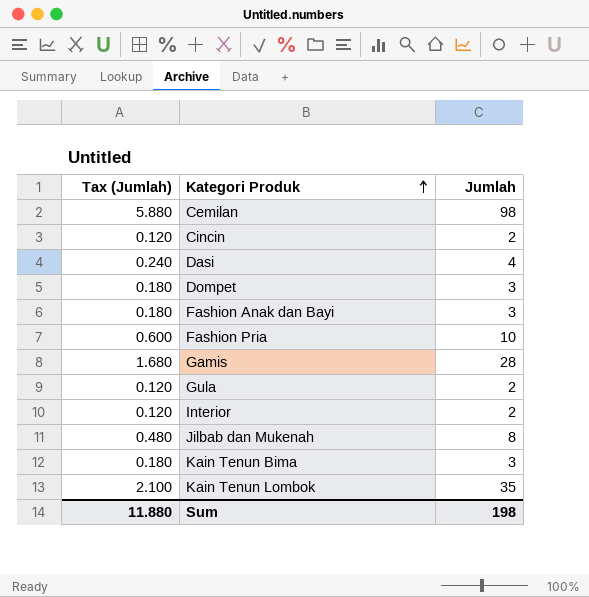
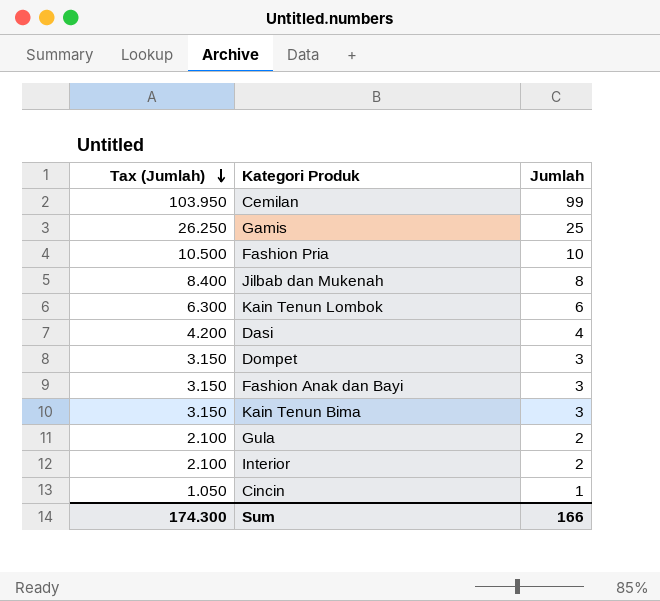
row order: Kategori Produk ascending -> Tax (Jumlah) descending
column Tax (Jumlah) | formula: [Jumlah] * 0.06 -> [Jumlah] * 1.05
Cemilan | Jumlah: 98 -> 99
Gamis | Jumlah: 28 -> 25
Kain Tenun Lombok | Jumlah: 35 -> 6
Cincin | Jumlah: 2 -> 1
Sum | Tax (Jumlah): 11.880 -> 174.300
Sum | Jumlah: 198 -> 166

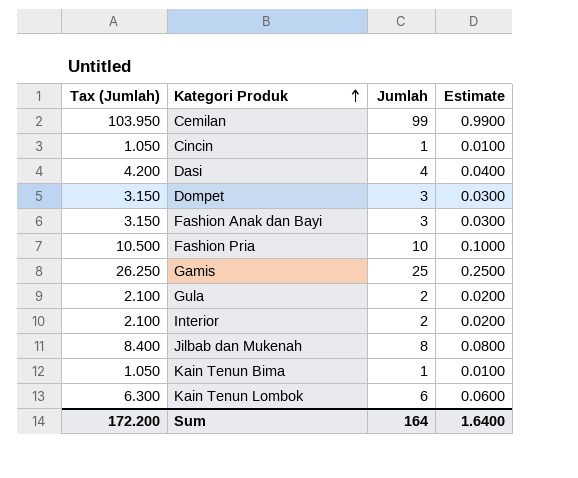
row order: Tax (Jumlah) descending -> Kategori Produk ascending
column Estimate | formula: none -> [Jumlah] * 0.01
Kain Tenun Bima | Tax (Jumlah): 3.150 -> 1.050
Kain Tenun Bima | Jumlah: 3 -> 1
Sum | Tax (Jumlah): 174.300 -> 172.200
Sum | Jumlah: 166 -> 164

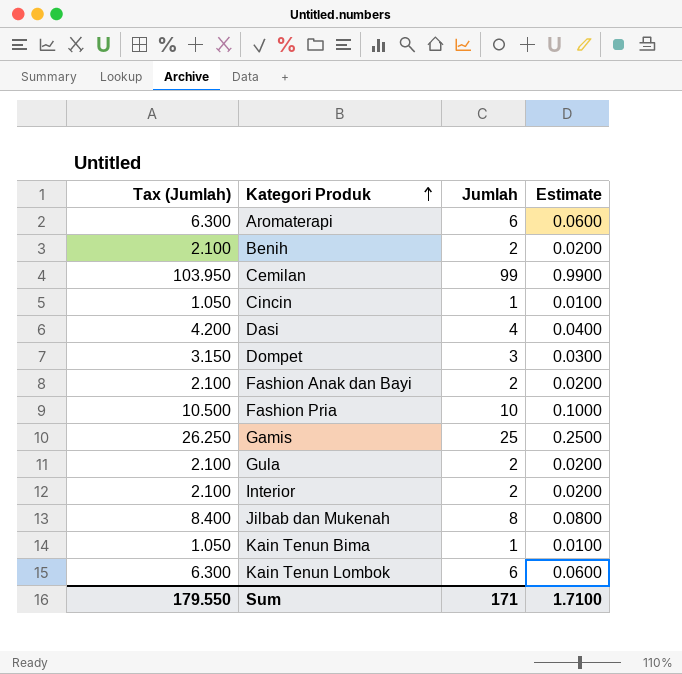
row Aromaterapi: none -> 6.300 | 6 | 0.0600
row Benih: none -> 2.100 | 2 | 0.0200
Fashion Anak dan Bayi | Tax (Jumlah): 3.150 -> 2.100
Fashion Anak dan Bayi | Jumlah: 3 -> 2
Fashion Anak dan Bayi | Estimate: 0.0300 -> 0.0200
Sum | Tax (Jumlah): 172.200 -> 179.550
Sum | Jumlah: 164 -> 171
Sum | Estimate: 1.6400 -> 1.7100

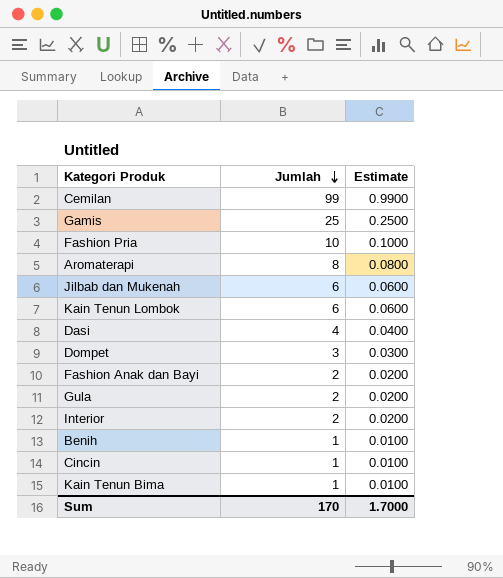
row order: Kategori Produk ascending -> Jumlah descending
column Tax (Jumlah) | formula: [Jumlah] * 1.05 -> none
Aromaterapi | Jumlah: 6 -> 8
Aromaterapi | Estimate: 0.0600 -> 0.0800
Jilbab dan Mukenah | Jumlah: 8 -> 6
Jilbab dan Mukenah | Estimate: 0.0800 -> 0.0600
Benih | Jumlah: 2 -> 1
Benih | Estimate: 0.0200 -> 0.0100
Sum | Jumlah: 171 -> 170
Sum | Estimate: 1.7100 -> 1.7000

